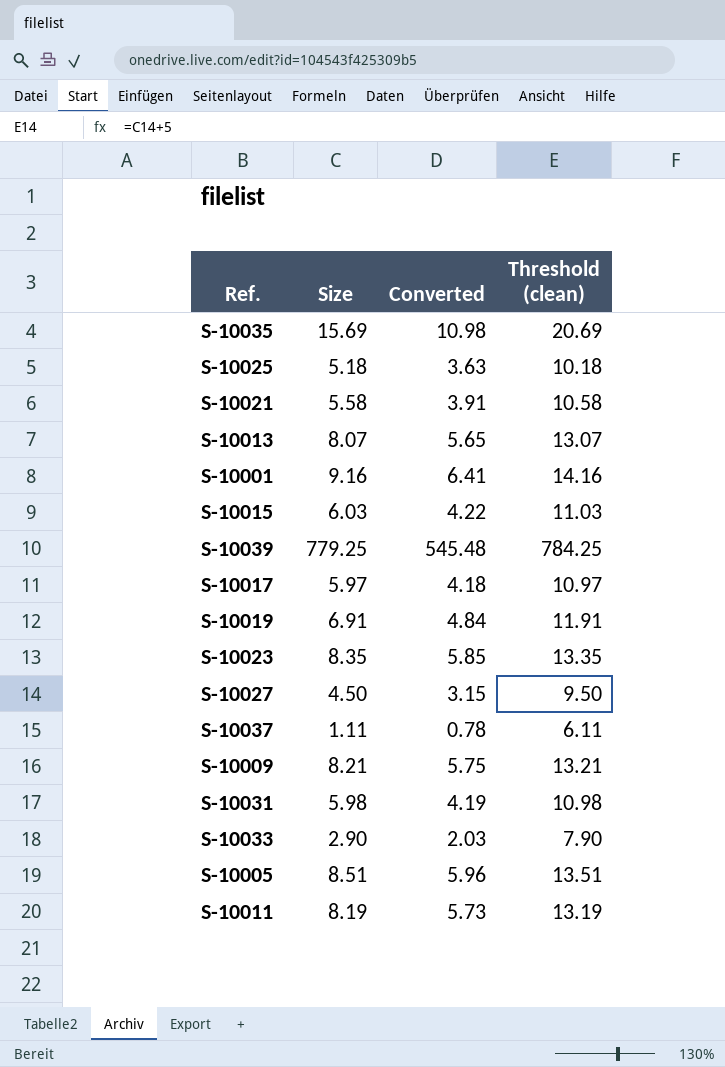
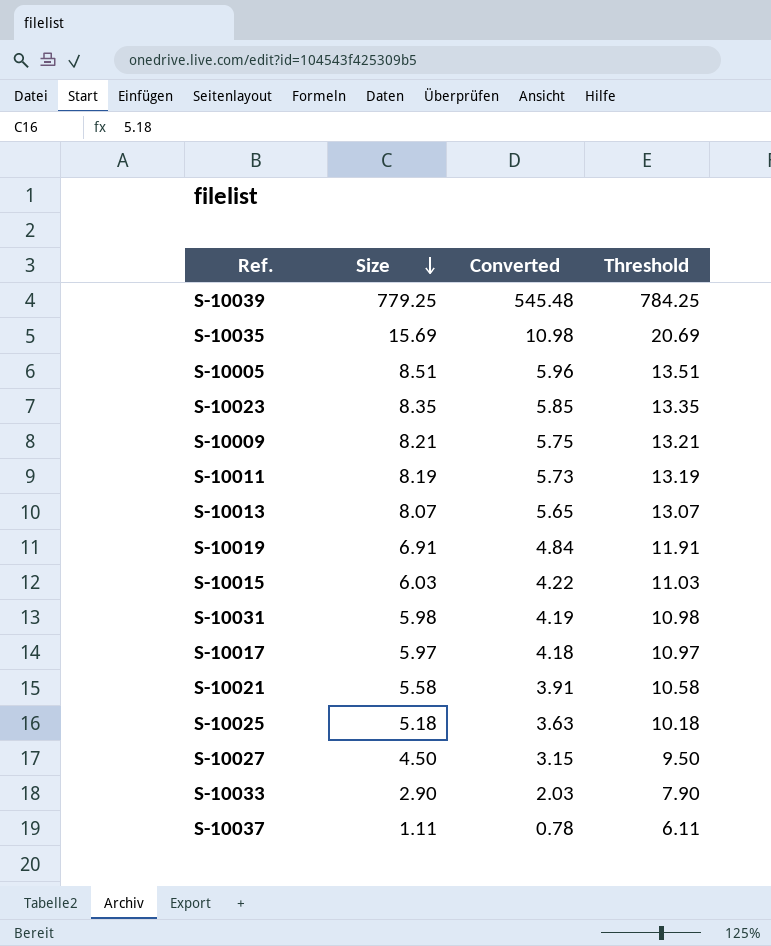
row order: none -> Size descending
column name: Threshold (clean) -> Threshold
row S-10001: 9.16 | 6.41 | 14.16 -> none

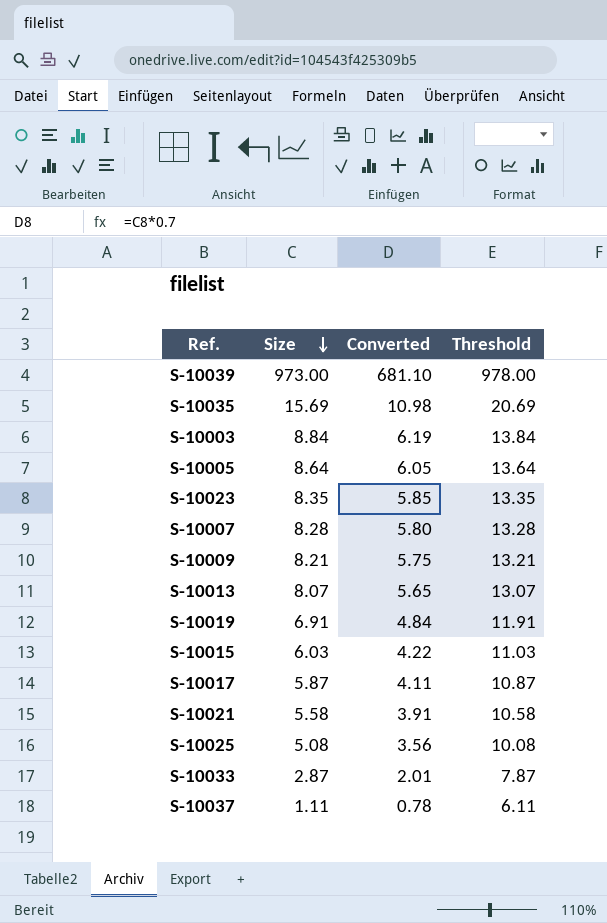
row S-10011: 8.19 | 5.73 | 13.19 -> none
row S-10031: 5.98 | 4.19 | 10.98 -> none
row S-10027: 4.50 | 3.15 | 9.50 -> none
S-10039 | Size: 779.25 -> 973.00
S-10039 | Converted: 545.48 -> 681.10
S-10039 | Threshold: 784.25 -> 978.00
row S-10003: none -> 8.84 | 6.19 | 13.84
S-10005 | Size: 8.51 -> 8.64
S-10005 | Converted: 5.96 -> 6.05
S-10005 | Threshold: 13.51 -> 13.64
row S-10007: none -> 8.28 | 5.80 | 13.28
S-10017 | Size: 5.97 -> 5.87
S-10017 | Converted: 4.18 -> 4.11
S-10017 | Threshold: 10.97 -> 10.87
S-10025 | Size: 5.18 -> 5.08
S-10025 | Converted: 3.63 -> 3.56
S-10025 | Threshold: 10.18 -> 10.08
S-10033 | Size: 2.90 -> 2.87
S-10033 | Converted: 2.03 -> 2.01
S-10033 | Threshold: 7.90 -> 7.87

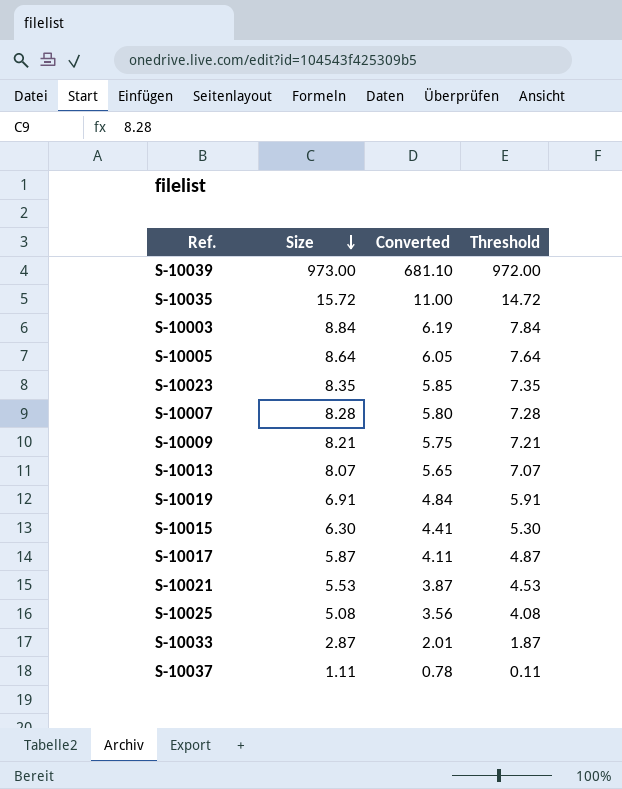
column Threshold | formula: [Size] + 5 -> [Size] - 1
S-10035 | Size: 15.69 -> 15.72
S-10035 | Converted: 10.98 -> 11.00
S-10015 | Size: 6.03 -> 6.30
S-10015 | Converted: 4.22 -> 4.41
S-10021 | Size: 5.58 -> 5.53
S-10021 | Converted: 3.91 -> 3.87

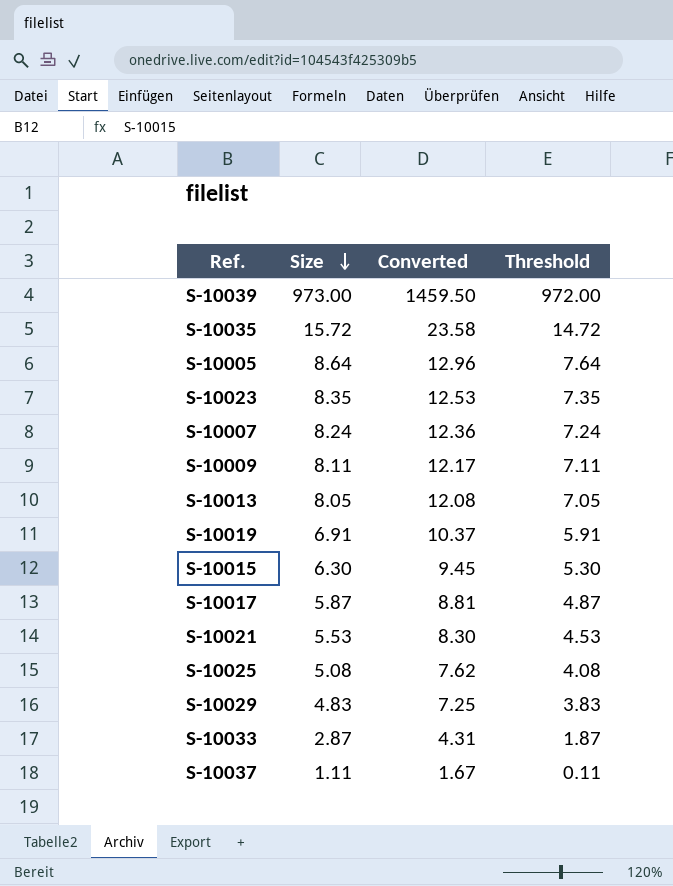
column Converted | formula: [Size] * 0.7 -> [Size] * 1.5
row S-10003: 8.84 | 6.19 | 7.84 -> none
S-10007 | Size: 8.28 -> 8.24
S-10007 | Threshold: 7.28 -> 7.24
S-10009 | Size: 8.21 -> 8.11
S-10009 | Threshold: 7.21 -> 7.11
S-10013 | Size: 8.07 -> 8.05
S-10013 | Threshold: 7.07 -> 7.05
row S-10029: none -> 4.83 | 7.25 | 3.83

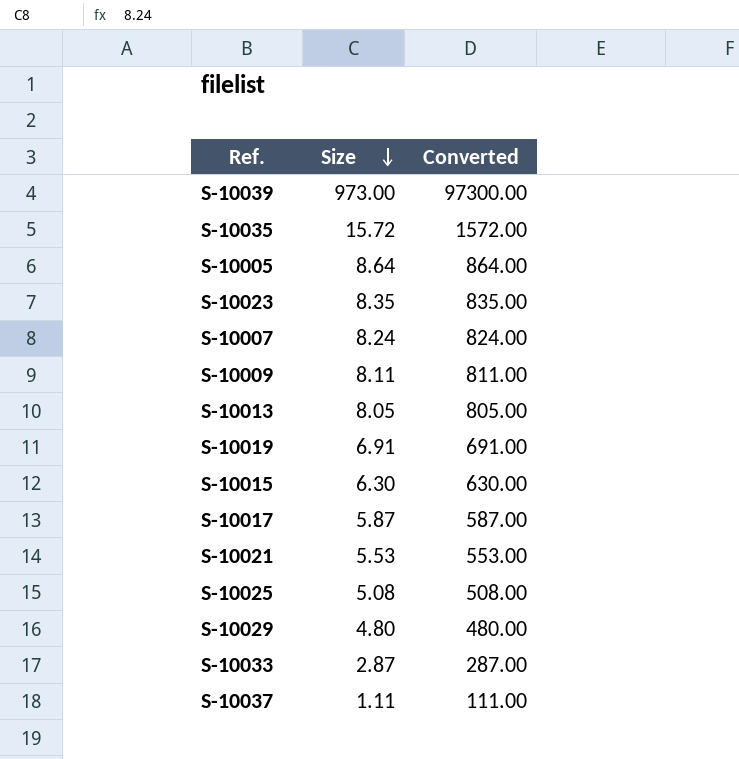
column Threshold | formula: [Size] - 1 -> none
column Converted | formula: [Size] * 1.5 -> [Size] * 100
S-10029 | Size: 4.83 -> 4.80

